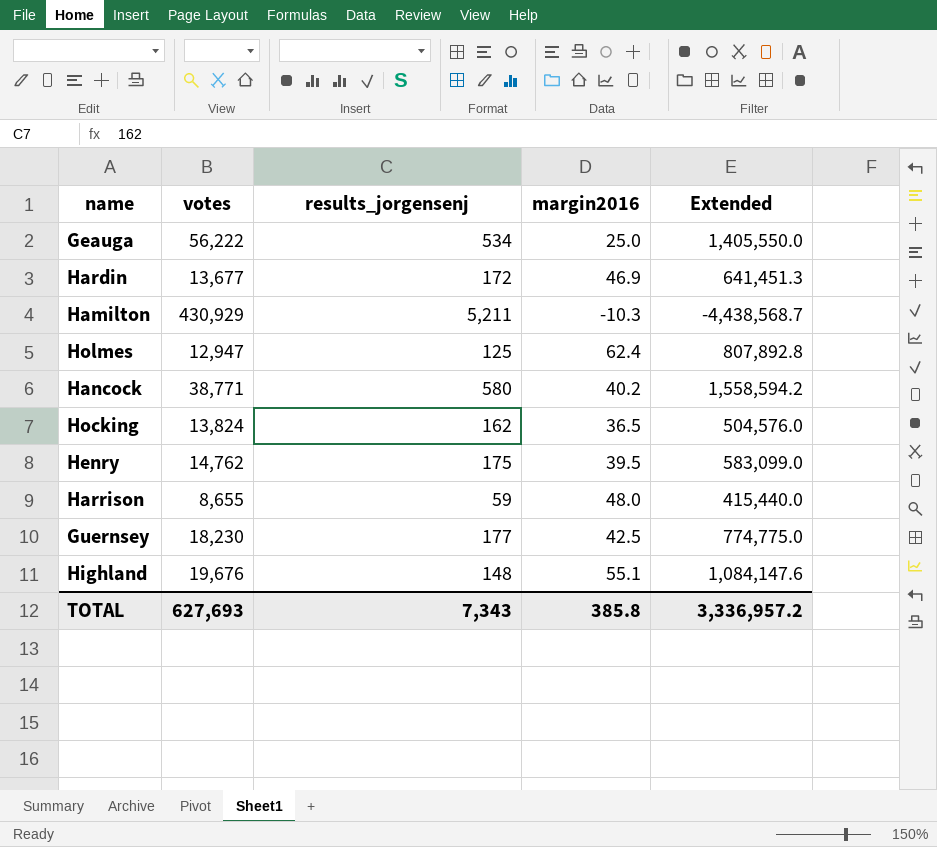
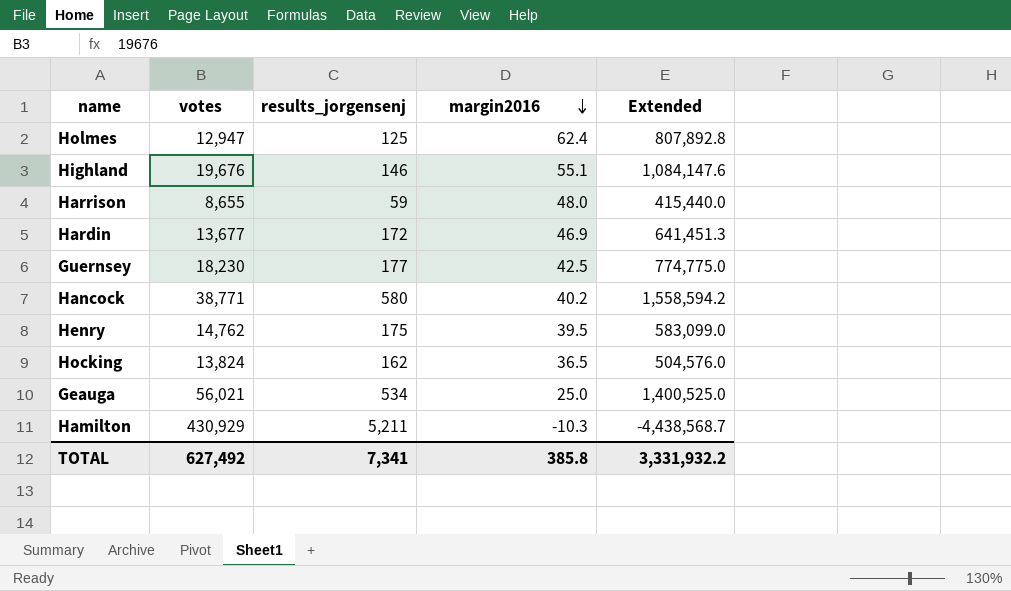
row order: none -> margin2016 descending
Highland | results_jorgensenj: 148 -> 146
Geauga | votes: 56,222 -> 56,021
Geauga | Extended: 1,405,550.0 -> 1,400,525.0
TOTAL | votes: 627,693 -> 627,492
TOTAL | results_jorgensenj: 7,343 -> 7,341
TOTAL | Extended: 3,336,957.2 -> 3,331,932.2

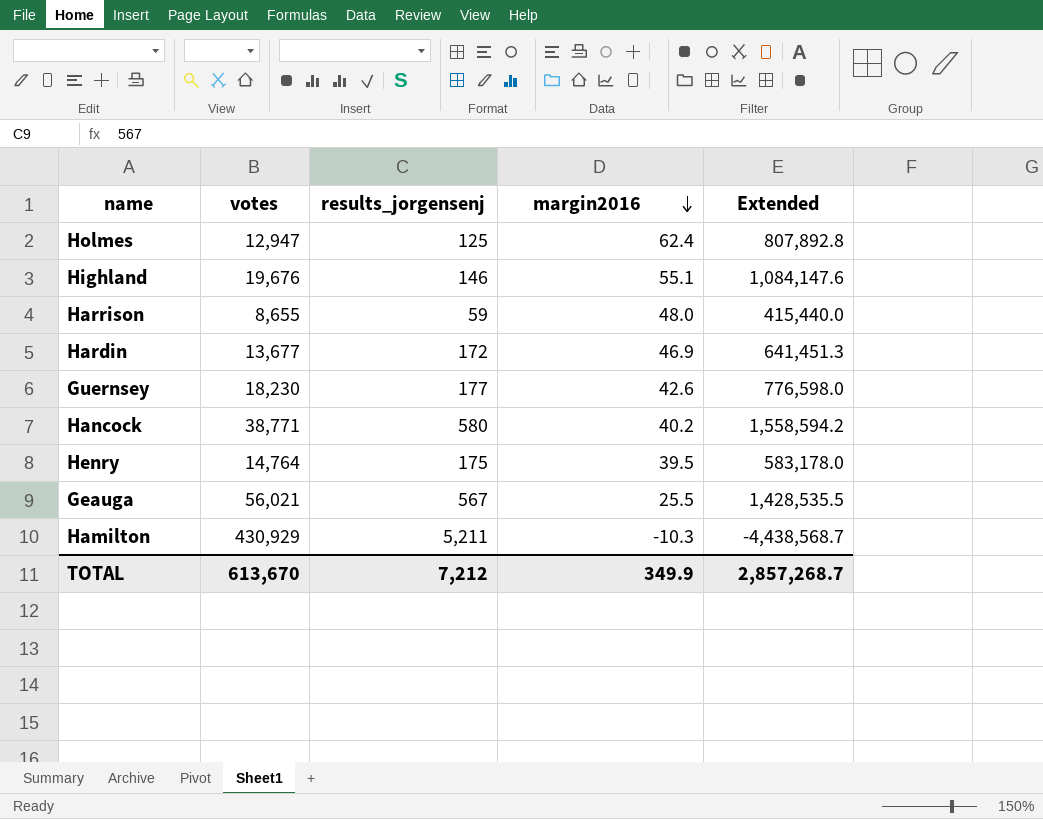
row Hocking: 13,824 | 162 | 36.5 | 504,576.0 -> none
Guernsey | margin2016: 42.5 -> 42.6
Guernsey | Extended: 774,775.0 -> 776,598.0
Henry | votes: 14,762 -> 14,764
Henry | Extended: 583,099.0 -> 583,178.0
Geauga | results_jorgensenj: 534 -> 567
Geauga | margin2016: 25.0 -> 25.5
Geauga | Extended: 1,400,525.0 -> 1,428,535.5
TOTAL | votes: 627,492 -> 613,670
TOTAL | results_jorgensenj: 7,341 -> 7,212
TOTAL | margin2016: 385.8 -> 349.9
TOTAL | Extended: 3,331,932.2 -> 2,857,268.7

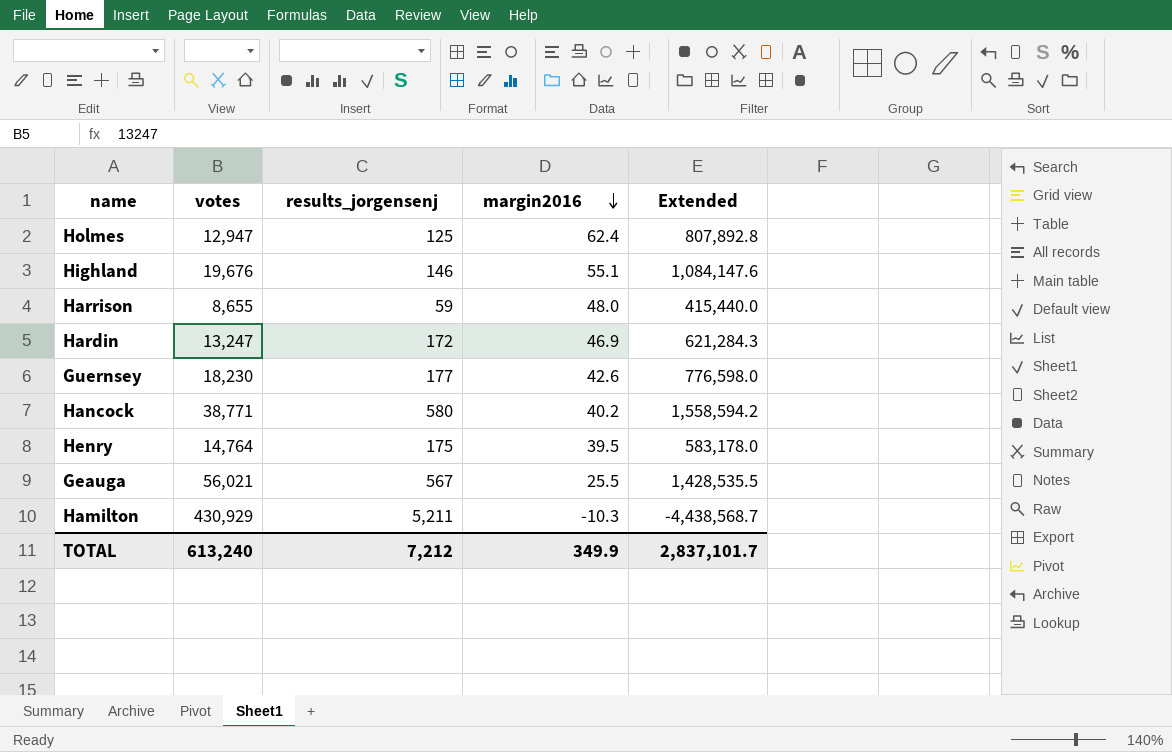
Hardin | votes: 13,677 -> 13,247
Hardin | Extended: 641,451.3 -> 621,284.3
TOTAL | votes: 613,670 -> 613,240
TOTAL | Extended: 2,857,268.7 -> 2,837,101.7

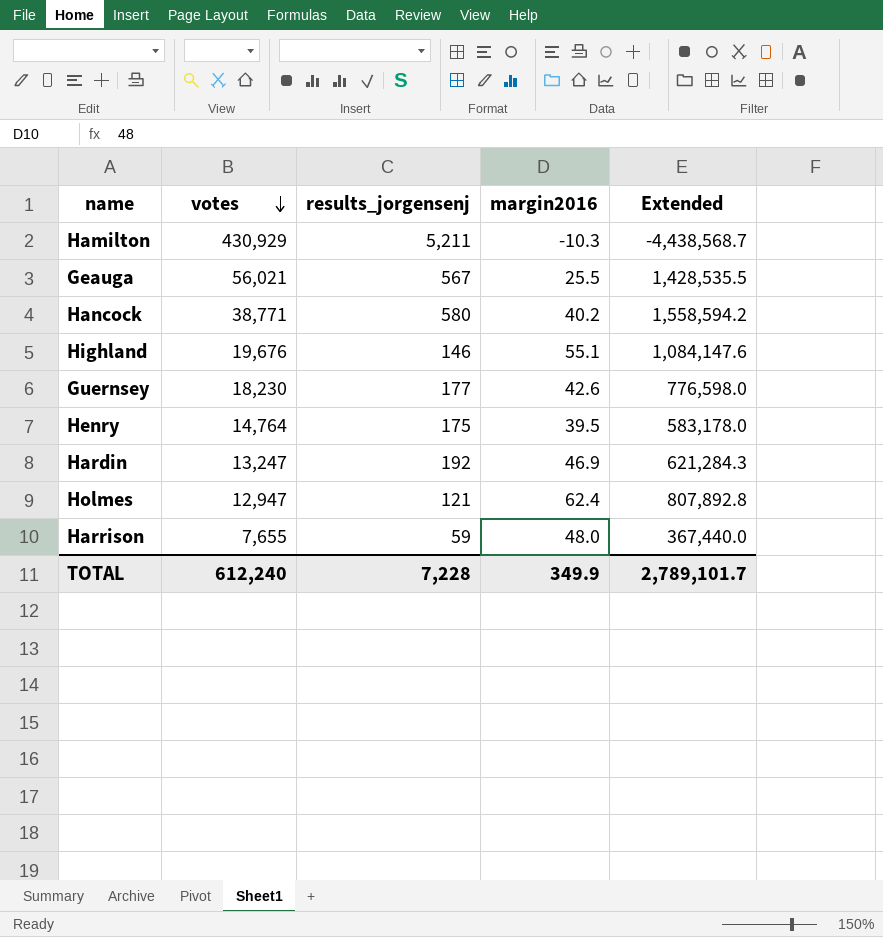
row order: margin2016 descending -> votes descending
Hardin | results_jorgensenj: 172 -> 192
Holmes | results_jorgensenj: 125 -> 121
Harrison | votes: 8,655 -> 7,655
Harrison | Extended: 415,440.0 -> 367,440.0
TOTAL | votes: 613,240 -> 612,240
TOTAL | results_jorgensenj: 7,212 -> 7,228
TOTAL | Extended: 2,837,101.7 -> 2,789,101.7

